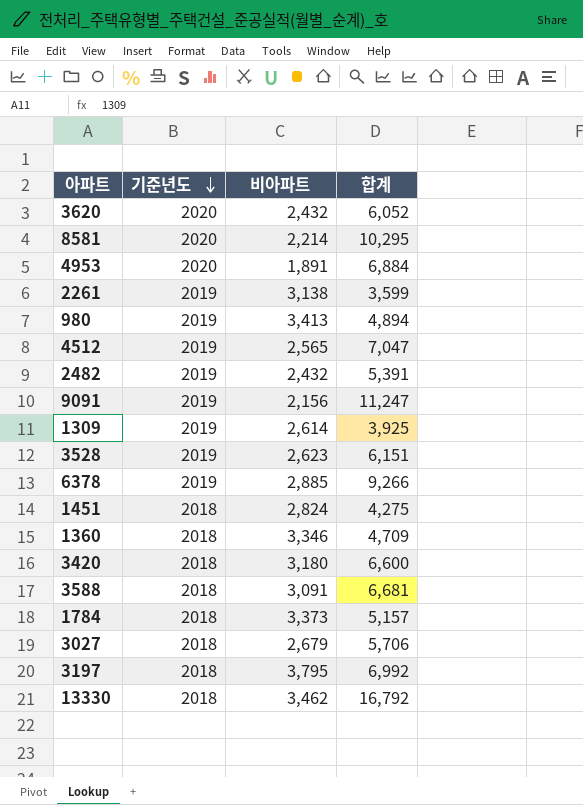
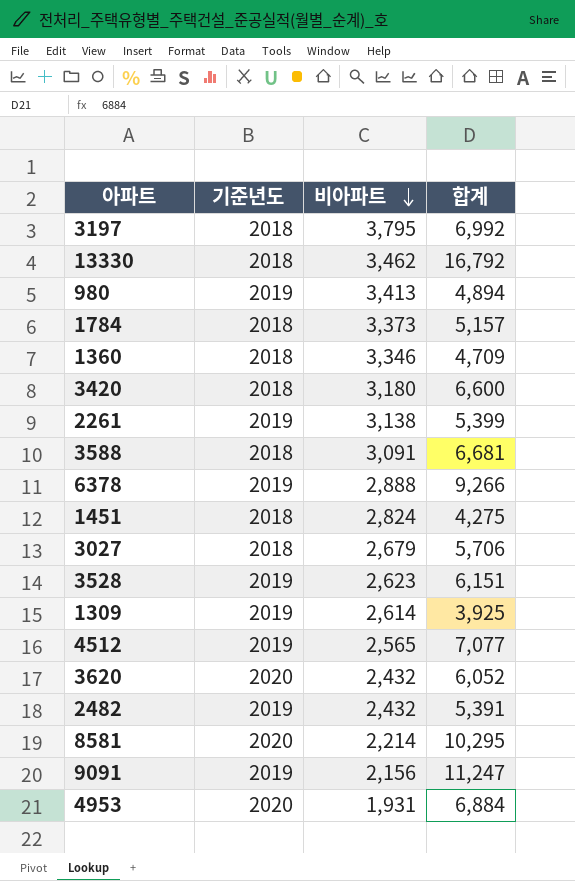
row order: 기준년도 descending -> 비아파트 descending
2261 | 합계: 3,599 -> 5,399
6378 | 비아파트: 2,885 -> 2,888
4512 | 합계: 7,047 -> 7,077
4953 | 비아파트: 1,891 -> 1,931

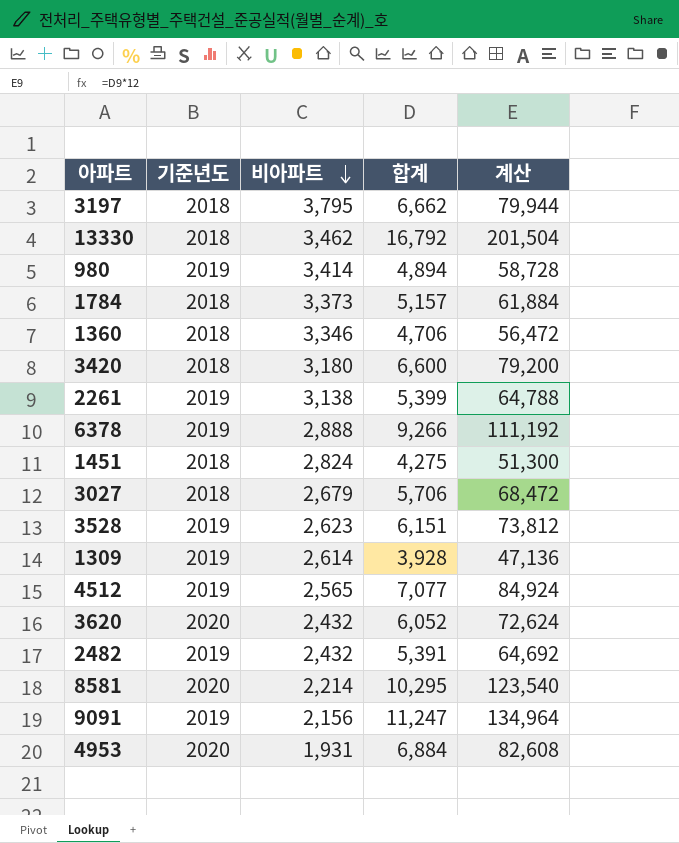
column 계산 | formula: none -> [합계] * 12
row 3588: 2018 | 3,091 | 6,681 -> none
3197 | 합계: 6,992 -> 6,662
980 | 비아파트: 3,413 -> 3,414
1360 | 합계: 4,709 -> 4,706
1309 | 합계: 3,925 -> 3,928

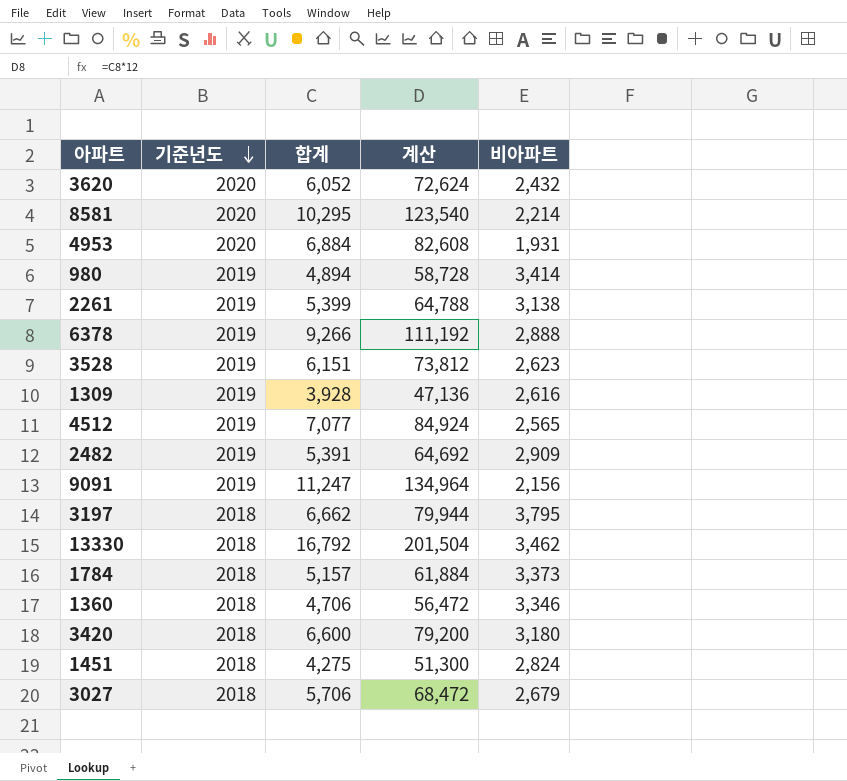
row order: 비아파트 descending -> 기준년도 descending
column 비아파트 | position: 3 -> 5
1309 | 비아파트: 2,614 -> 2,616
2482 | 비아파트: 2,432 -> 2,909

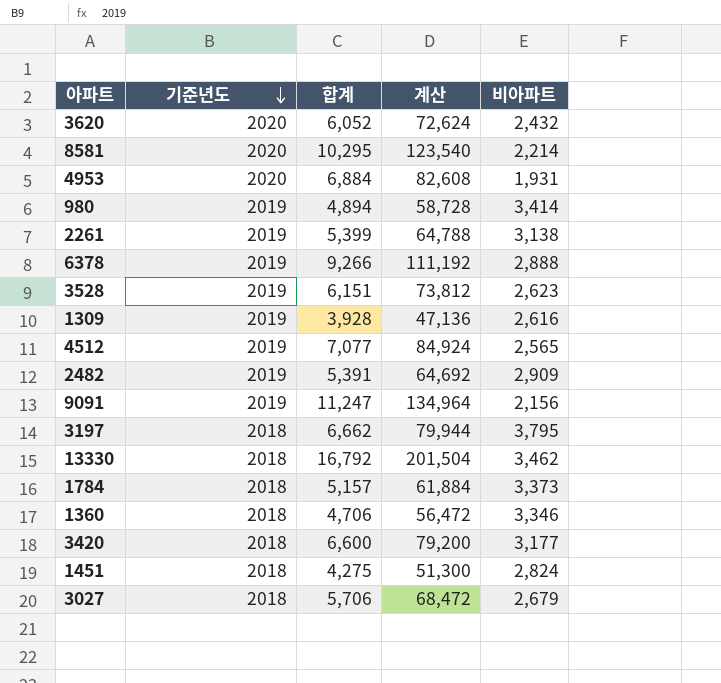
3420 | 비아파트: 3,180 -> 3,177

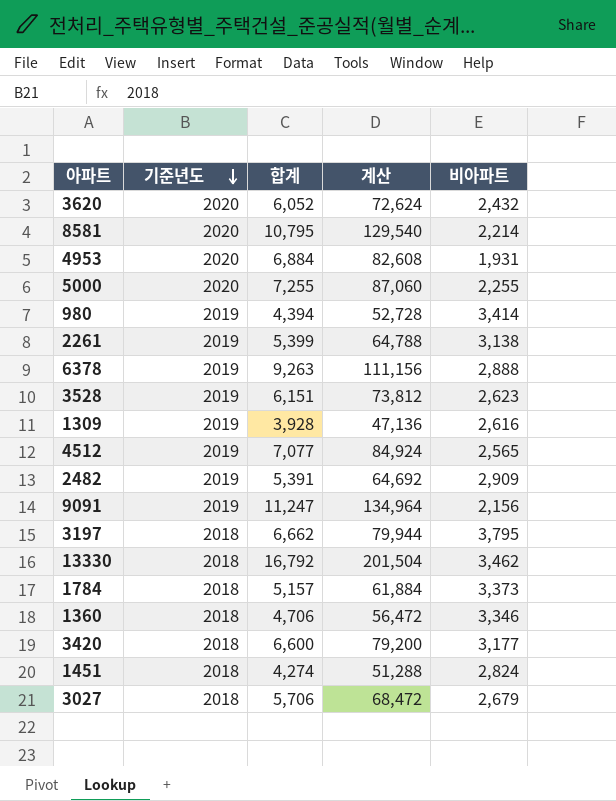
8581 | 합계: 10,295 -> 10,795
8581 | 계산: 123,540 -> 129,540
row 5000: none -> 2020 | 7,255 | 87,060 | 2,255
980 | 합계: 4,894 -> 4,394
980 | 계산: 58,728 -> 52,728
6378 | 합계: 9,266 -> 9,263
6378 | 계산: 111,192 -> 111,156
1451 | 합계: 4,275 -> 4,274
1451 | 계산: 51,300 -> 51,288

